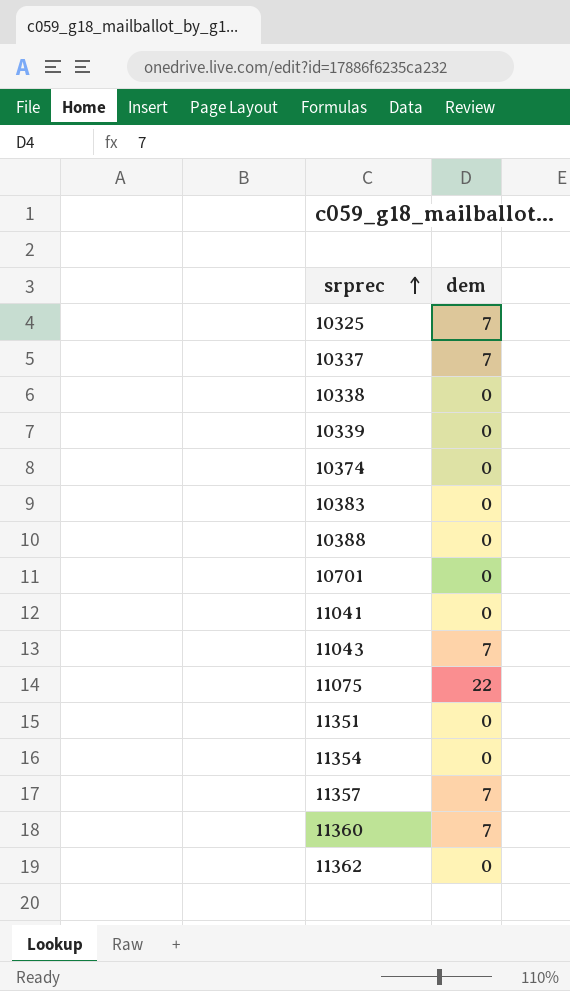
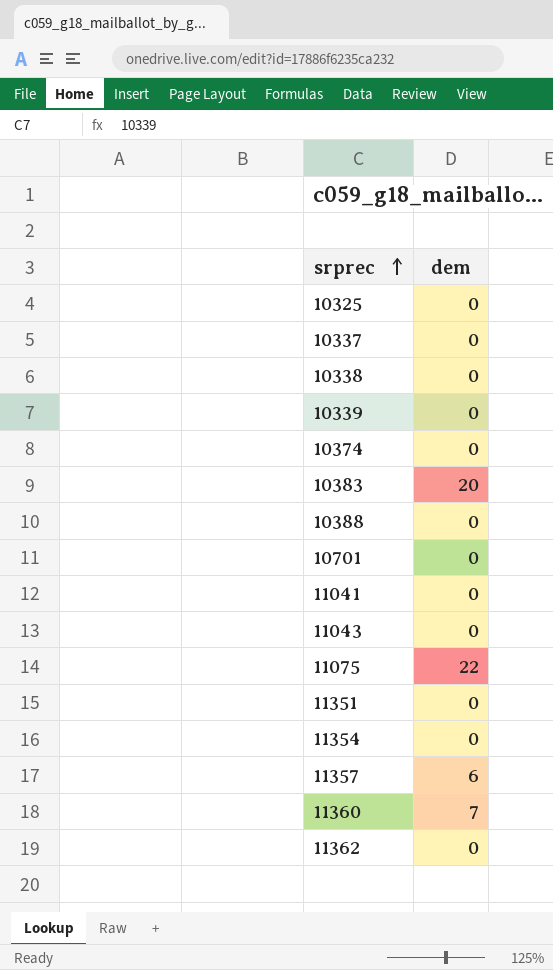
10325 | dem: 7 -> 0
10337 | dem: 7 -> 0
10383 | dem: 0 -> 20
11043 | dem: 7 -> 0
11357 | dem: 7 -> 6

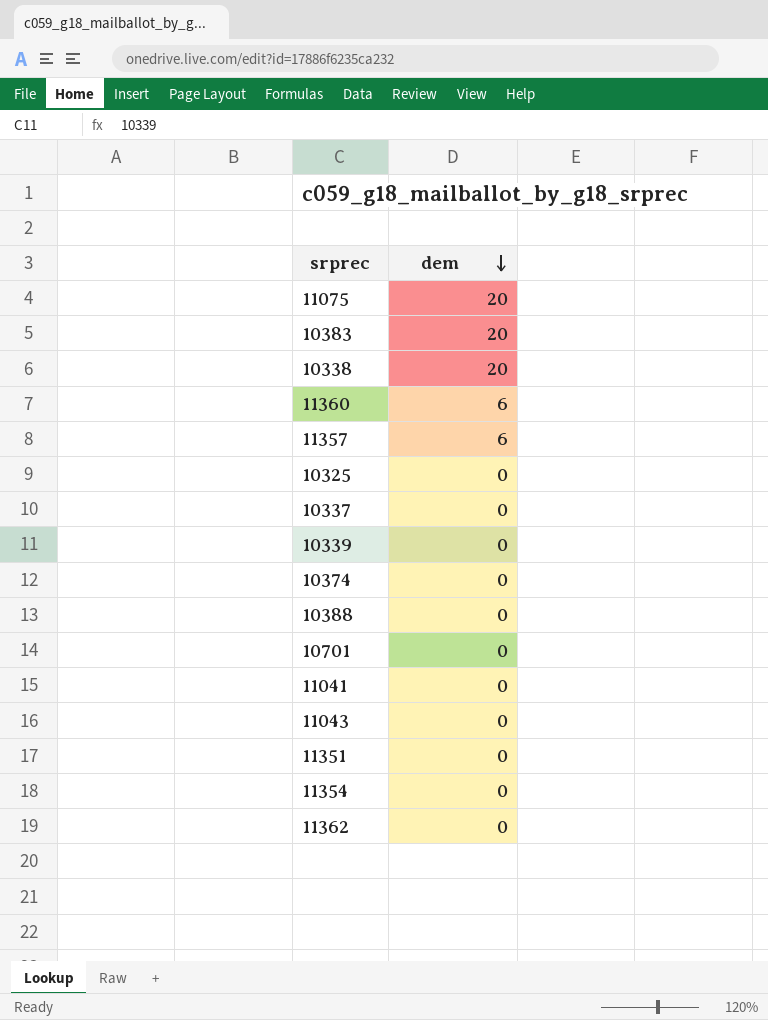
row order: srprec ascending -> dem descending
11075 | dem: 22 -> 20
10338 | dem: 0 -> 20
11360 | dem: 7 -> 6

